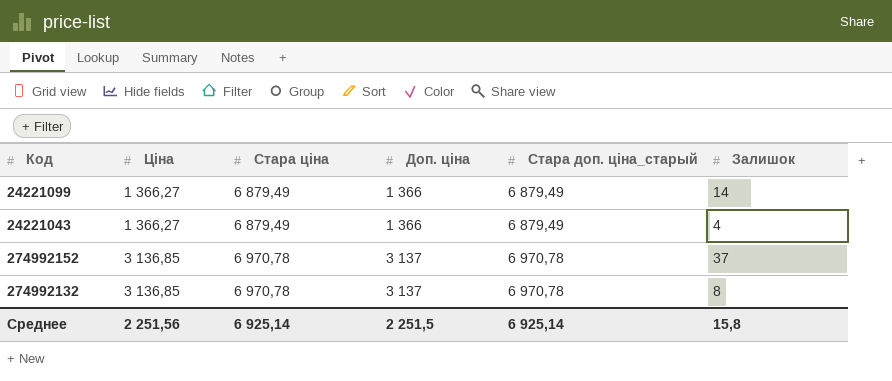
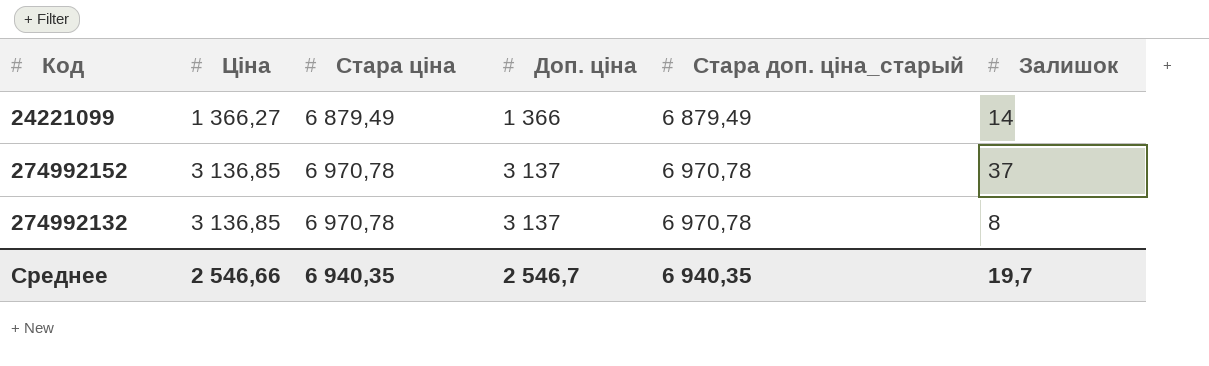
row 24221043: 1 366,27 | 6 879,49 | 1 366 | 6 879,49 | 4 -> none
Среднее | Ціна: 2 251,56 -> 2 546,66
Среднее | Стара ціна: 6 925,14 -> 6 940,35
Среднее | Доп. ціна: 2 251,5 -> 2 546,7
Среднее | Стара доп. ціна_старый: 6 925,14 -> 6 940,35
Среднее | Залишок: 15,8 -> 19,7

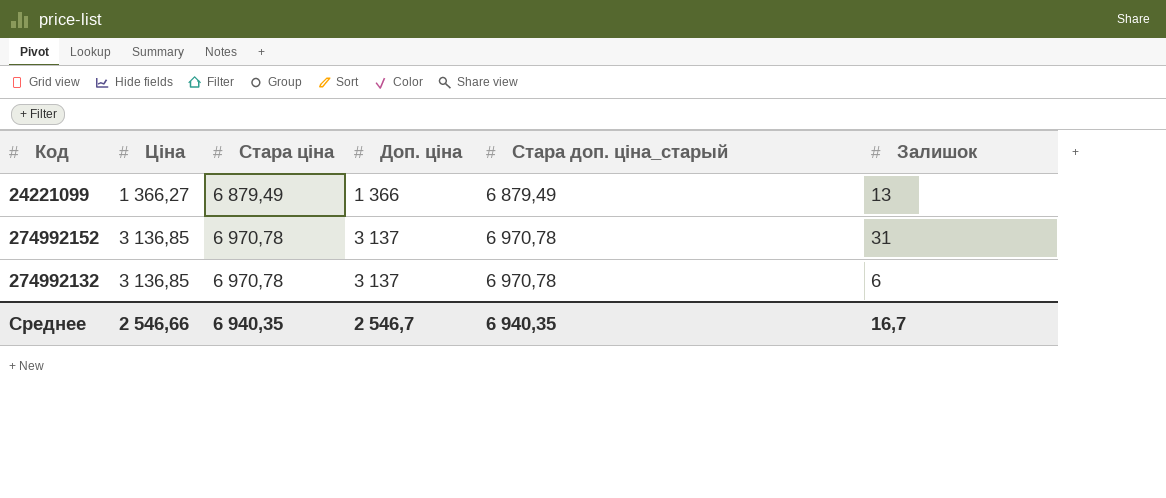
24221099 | Залишок: 14 -> 13
274992152 | Залишок: 37 -> 31
274992132 | Залишок: 8 -> 6
Среднее | Залишок: 19,7 -> 16,7

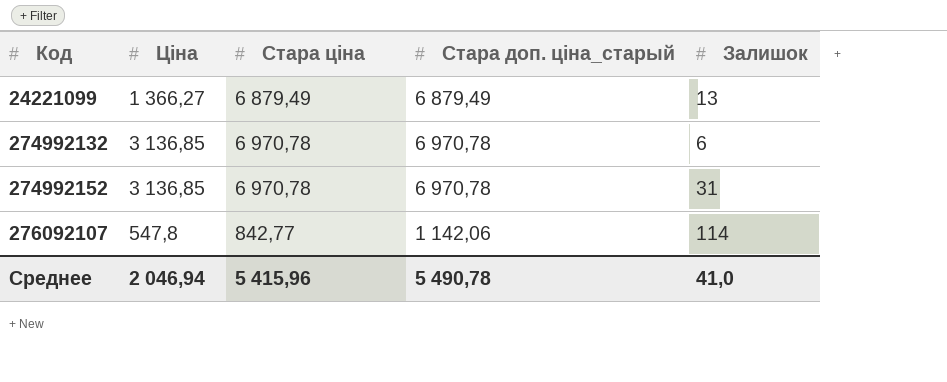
row order: Ціна ascending -> Код ascending
column Доп. ціна | position: 4 -> none
row 276092107: none -> 547,8 | 842,77 | 1 142,06 | 114
Среднее | Ціна: 2 546,66 -> 2 046,94
Среднее | Стара ціна: 6 940,35 -> 5 415,96
Среднее | Стара доп. ціна_старый: 6 940,35 -> 5 490,78
Среднее | Залишок: 16,7 -> 41,0

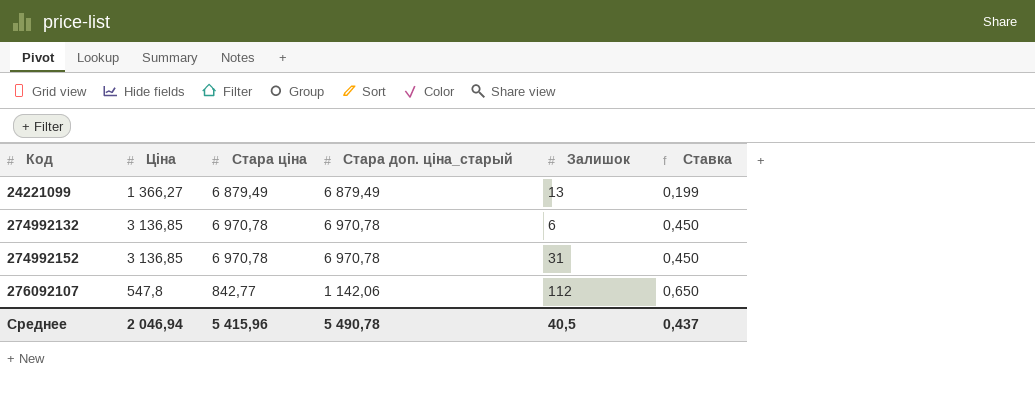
column Ставка | formula: none -> [Ціна] / [Стара ціна]
276092107 | Залишок: 114 -> 112
Среднее | Залишок: 41,0 -> 40,5

